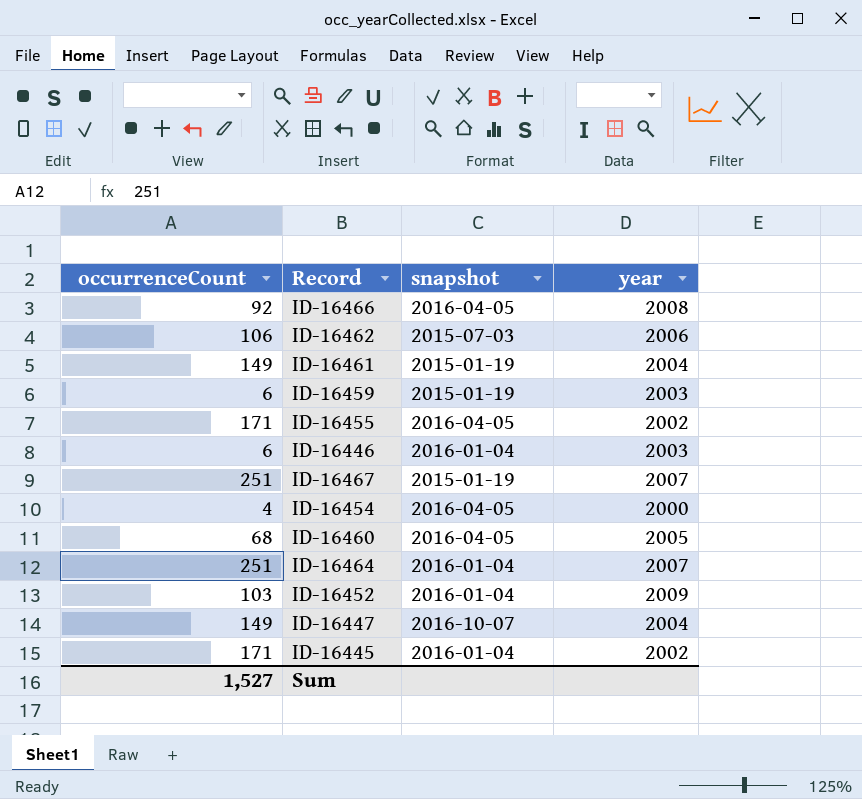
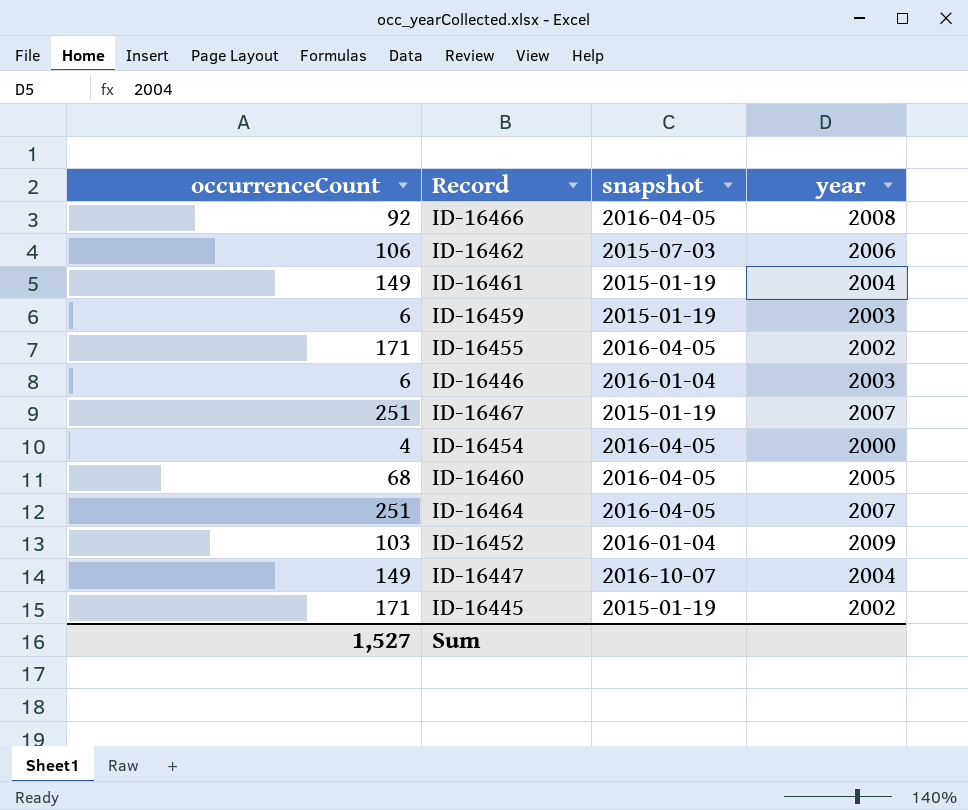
ID-16464 | snapshot: 2016-01-04 -> 2016-04-05
ID-16445 | snapshot: 2016-01-04 -> 2015-01-19

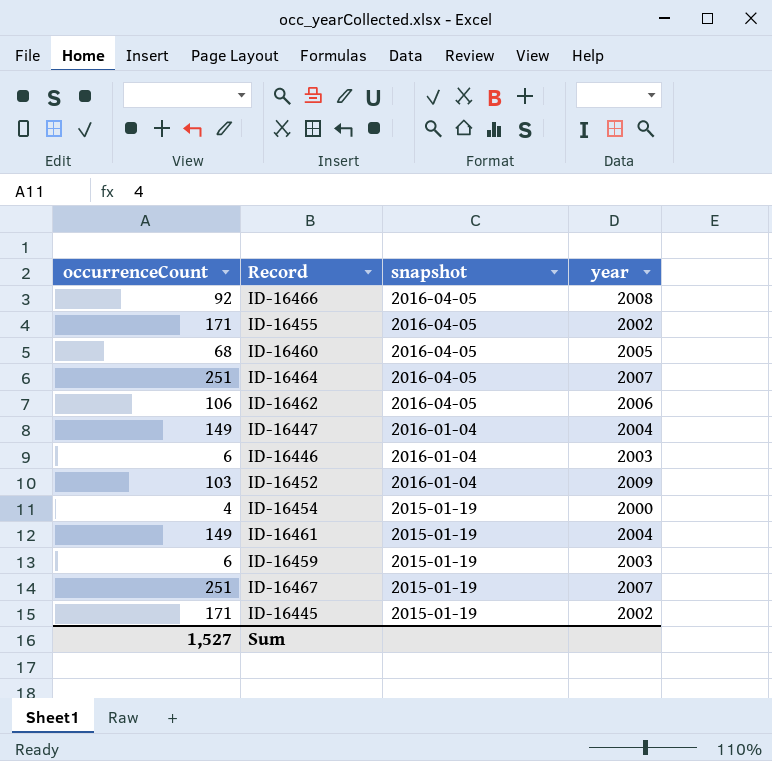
row order: none -> snapshot descending
ID-16462 | snapshot: 2015-07-03 -> 2016-04-05
ID-16447 | snapshot: 2016-10-07 -> 2016-01-04
ID-16454 | snapshot: 2016-04-05 -> 2015-01-19

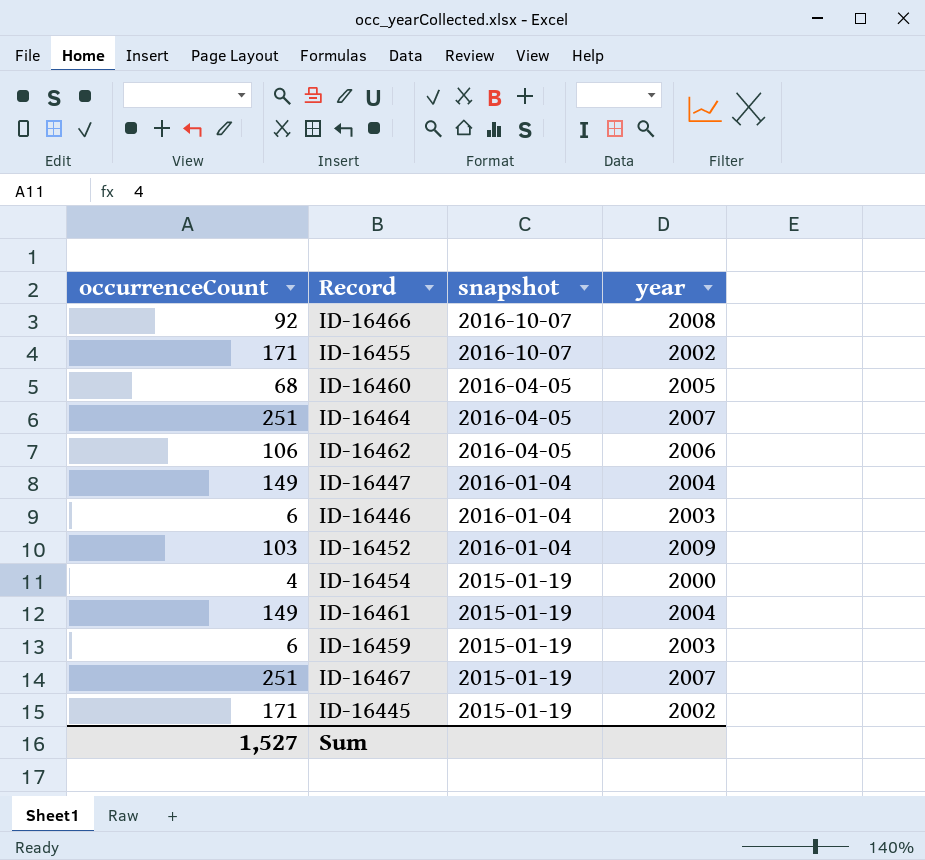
ID-16466 | snapshot: 2016-04-05 -> 2016-10-07
ID-16455 | snapshot: 2016-04-05 -> 2016-10-07

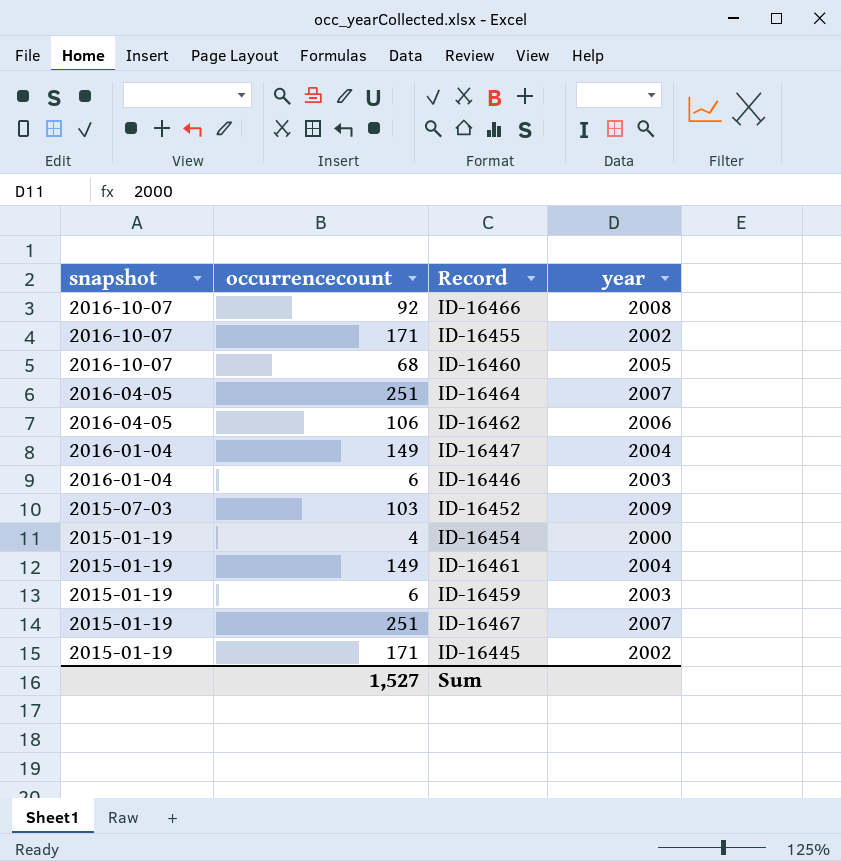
column snapshot | position: 3 -> 1
column name: occurrenceCount -> occurrencecount
ID-16460 | snapshot: 2016-04-05 -> 2016-10-07
ID-16452 | snapshot: 2016-01-04 -> 2015-07-03

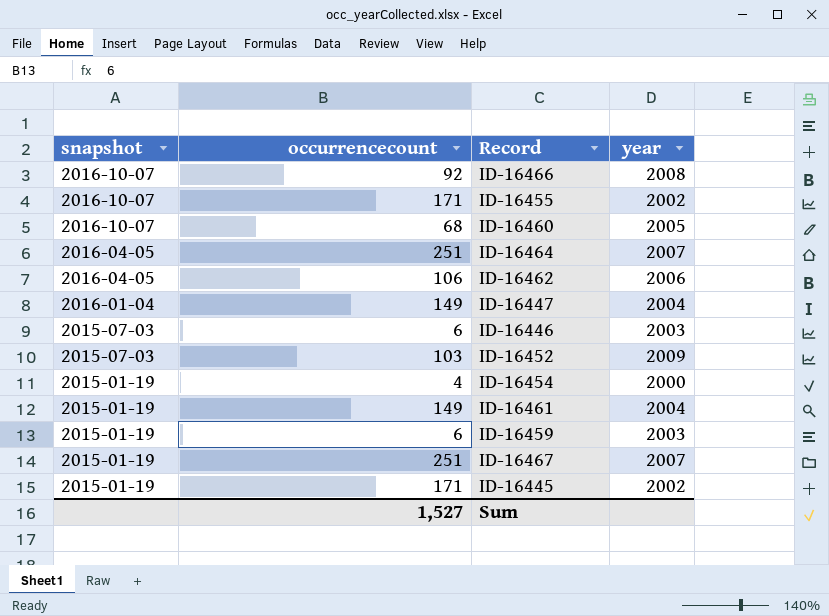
ID-16446 | snapshot: 2016-01-04 -> 2015-07-03

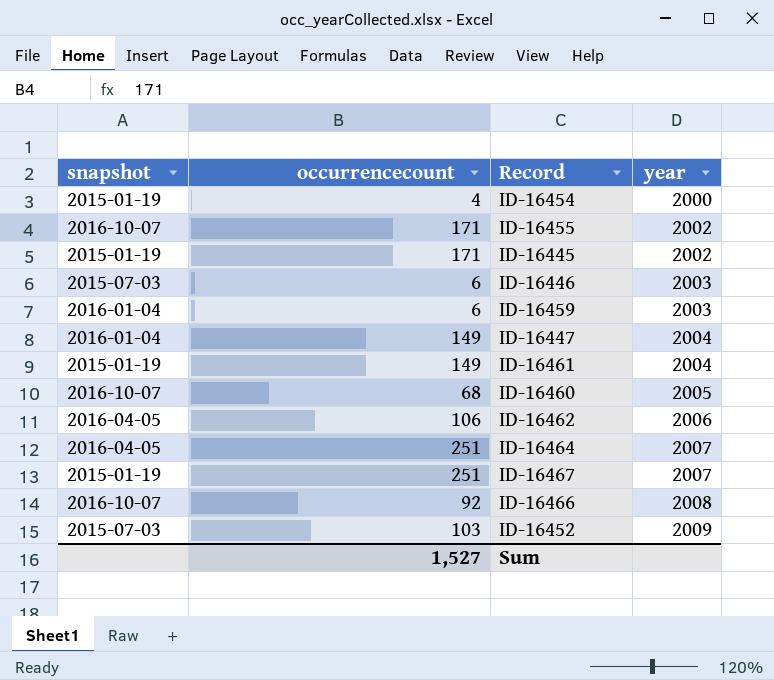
row order: snapshot descending -> year ascending
ID-16459 | snapshot: 2015-01-19 -> 2016-01-04

